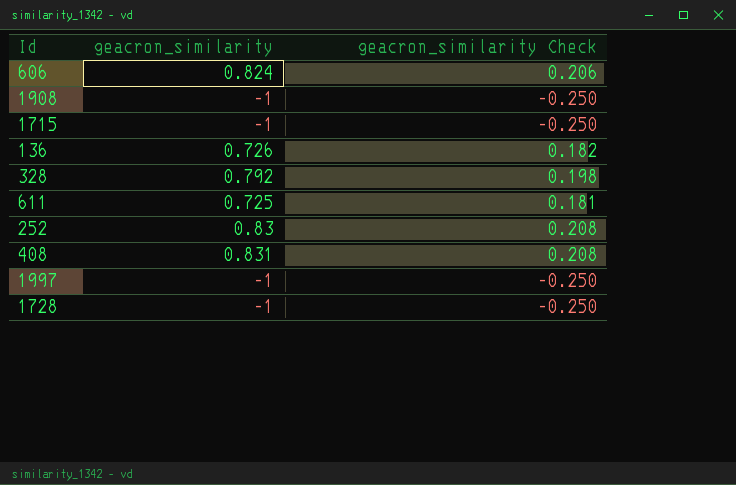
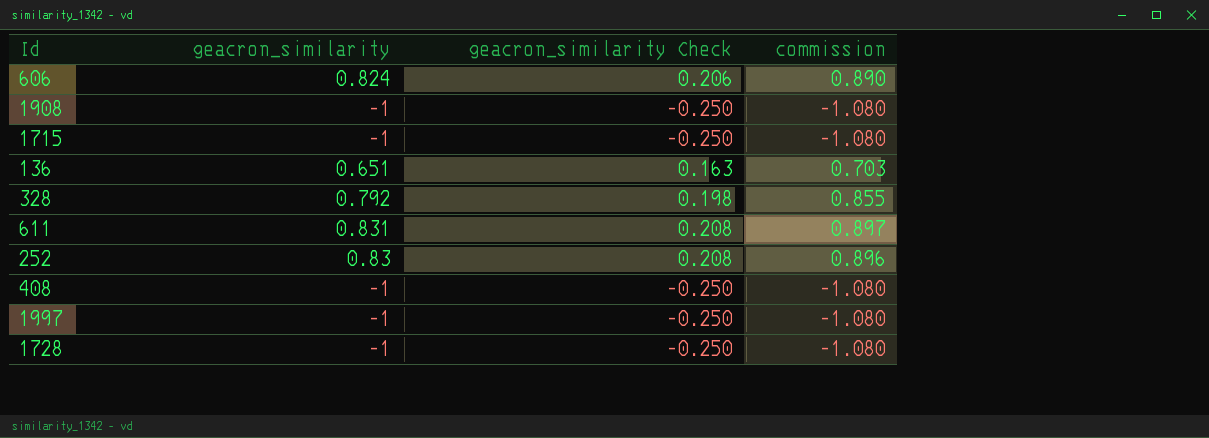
column commission | formula: none -> [geacron_similarity] * 1.08
136 | geacron_similarity: 0.726 -> 0.651
136 | geacron_similarity Check: 0.182 -> 0.163
611 | geacron_similarity: 0.725 -> 0.831
611 | geacron_similarity Check: 0.181 -> 0.208
408 | geacron_similarity: 0.831 -> -1
408 | geacron_similarity Check: 0.208 -> -0.250

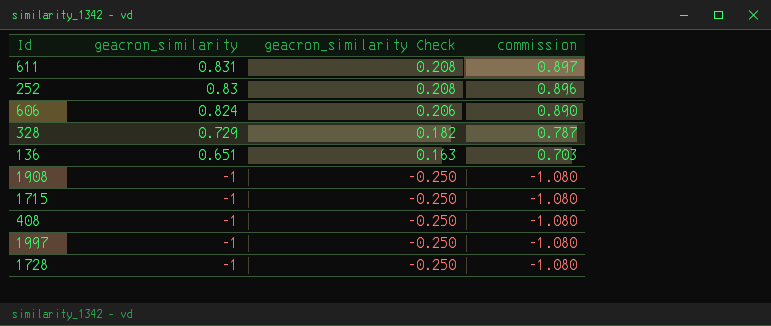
row order: none -> geacron_similarity descending
328 | geacron_similarity: 0.792 -> 0.729
328 | geacron_similarity Check: 0.198 -> 0.182
328 | commission: 0.855 -> 0.787

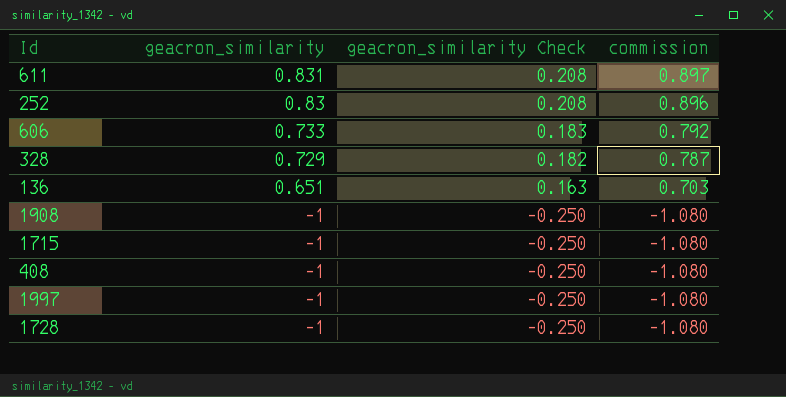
606 | geacron_similarity: 0.824 -> 0.733
606 | geacron_similarity Check: 0.206 -> 0.183
606 | commission: 0.890 -> 0.792

